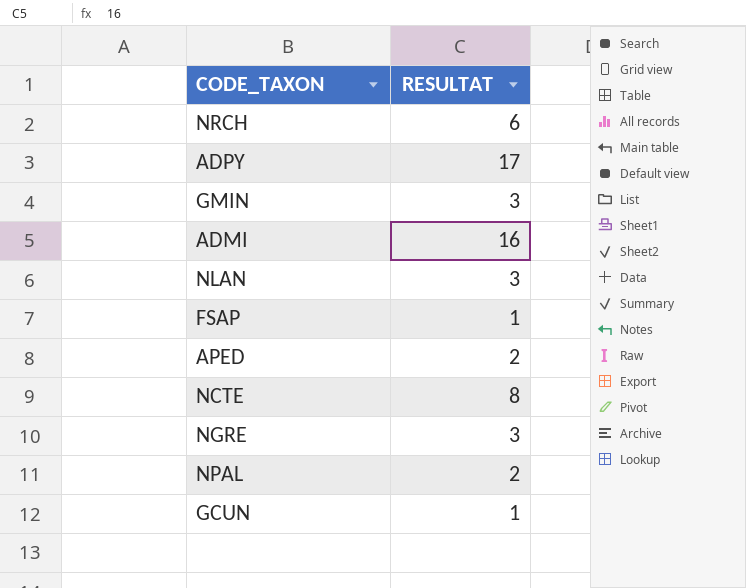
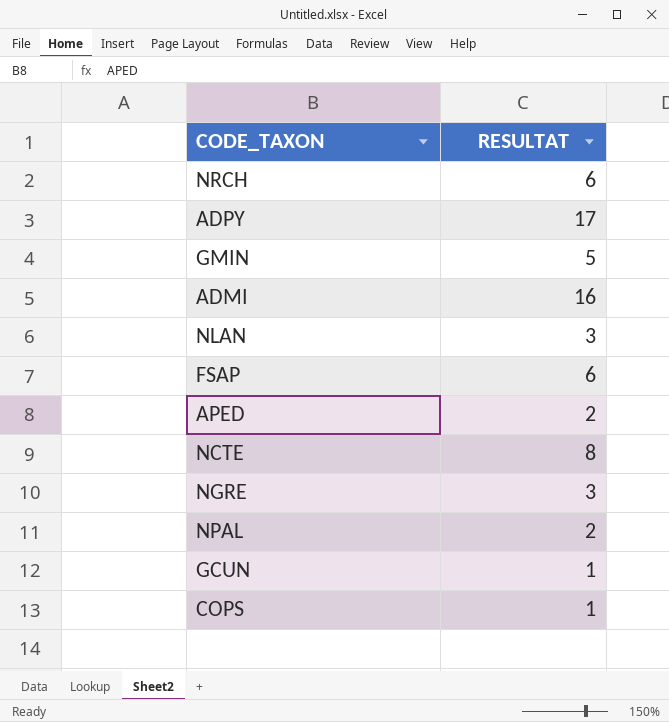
GMIN | RESULTAT: 3 -> 5
FSAP | RESULTAT: 1 -> 6
row COPS: none -> 1

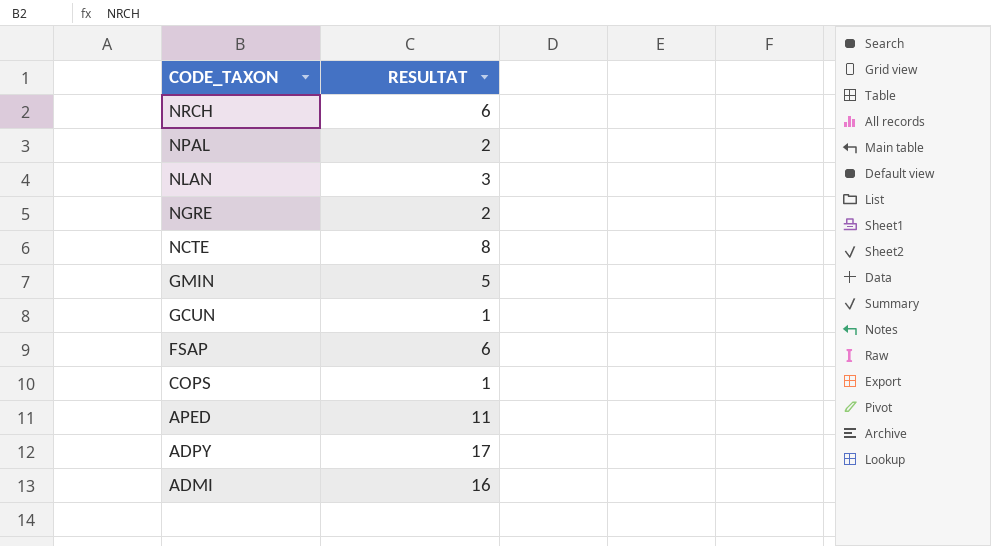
row order: none -> CODE_TAXON descending
NGRE | RESULTAT: 3 -> 2
APED | RESULTAT: 2 -> 11

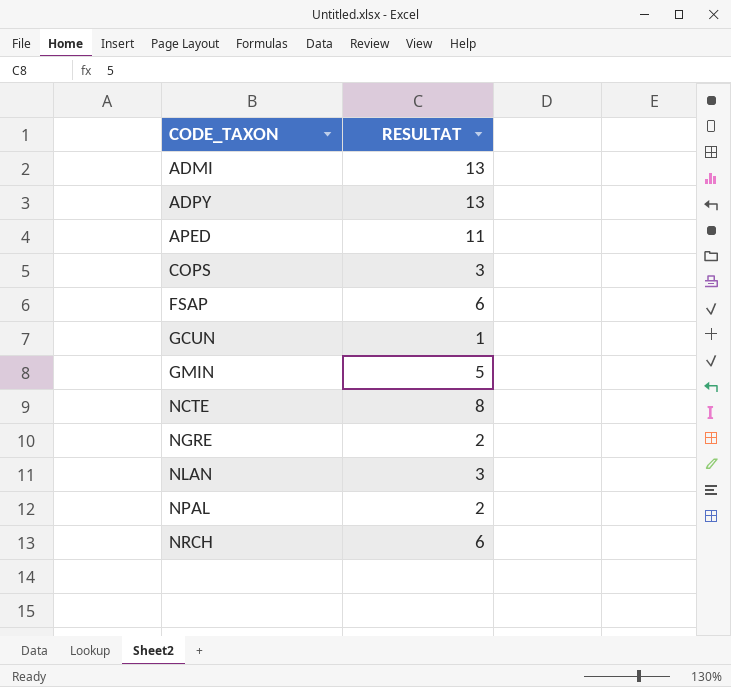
row order: CODE_TAXON descending -> CODE_TAXON ascending
ADMI | RESULTAT: 16 -> 13
ADPY | RESULTAT: 17 -> 13
COPS | RESULTAT: 1 -> 3

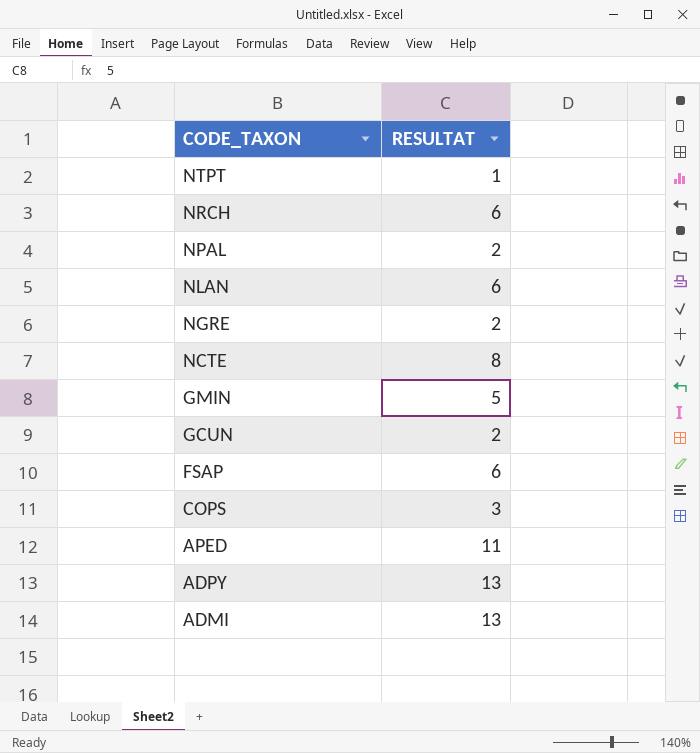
row order: CODE_TAXON ascending -> CODE_TAXON descending
row NTPT: none -> 1
NLAN | RESULTAT: 3 -> 6
GCUN | RESULTAT: 1 -> 2

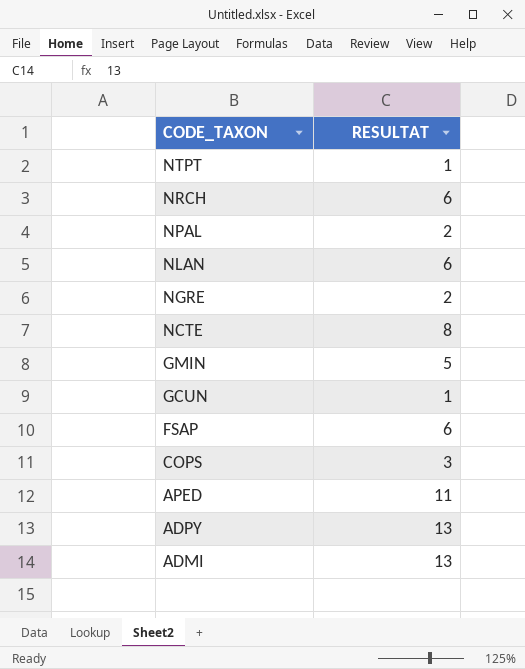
GCUN | RESULTAT: 2 -> 1

